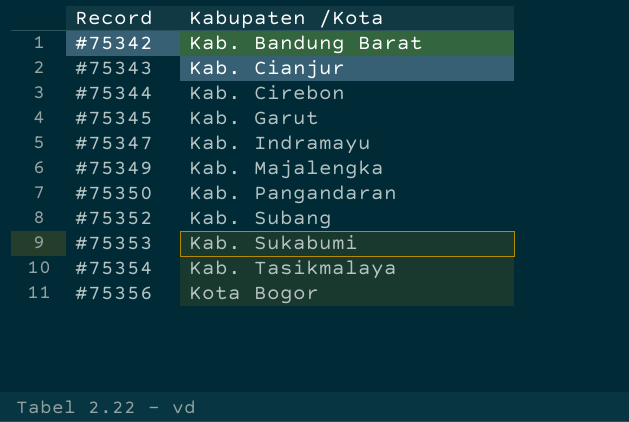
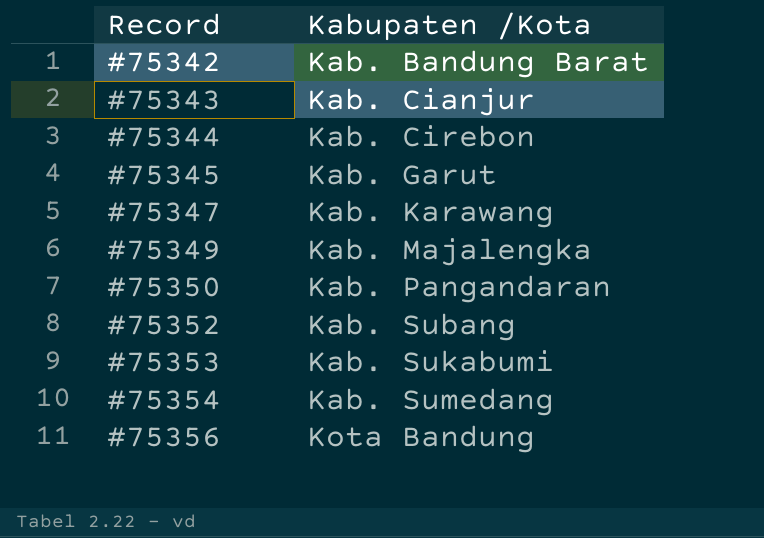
#75347 | Kabupaten /Kota: Kab. Indramayu -> Kab. Karawang
#75354 | Kabupaten /Kota: Kab. Tasikmalaya -> Kab. Sumedang
#75356 | Kabupaten /Kota: Kota Bogor -> Kota Bandung

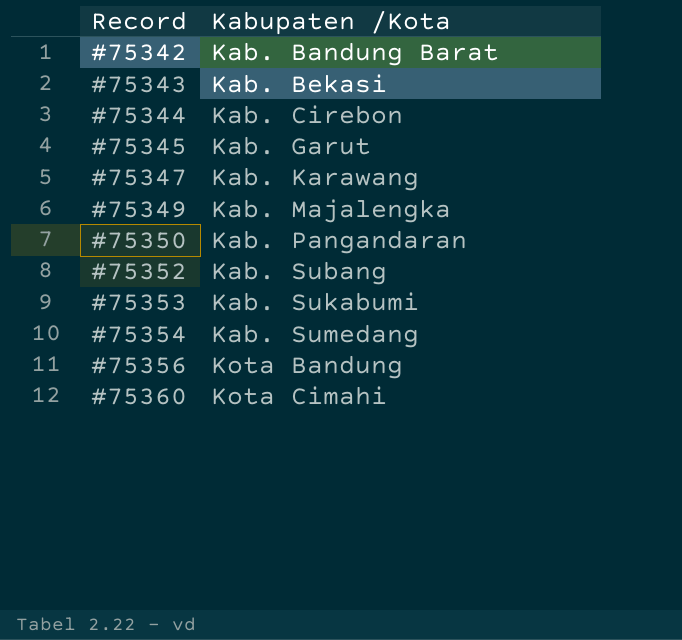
#75343 | Kabupaten /Kota: Kab. Cianjur -> Kab. Bekasi
row #75360: none -> Kota Cimahi

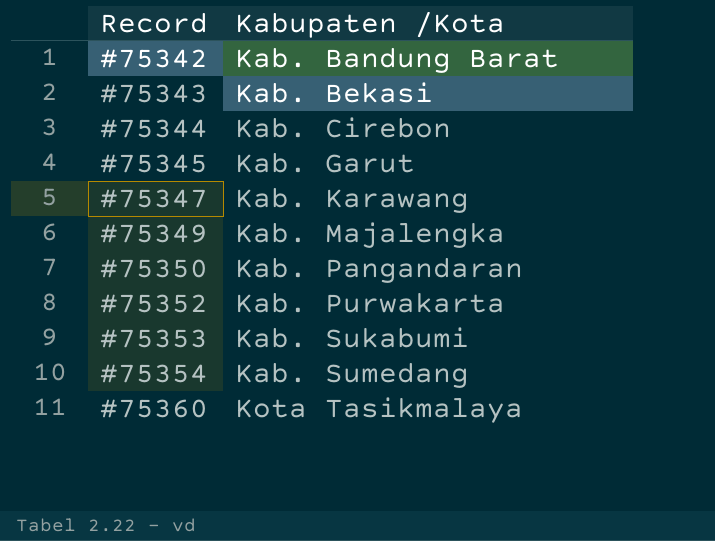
row #75356: Kota Bandung -> none
#75352 | Kabupaten /Kota: Kab. Subang -> Kab. Purwakarta
#75360 | Kabupaten /Kota: Kota Cimahi -> Kota Tasikmalaya

